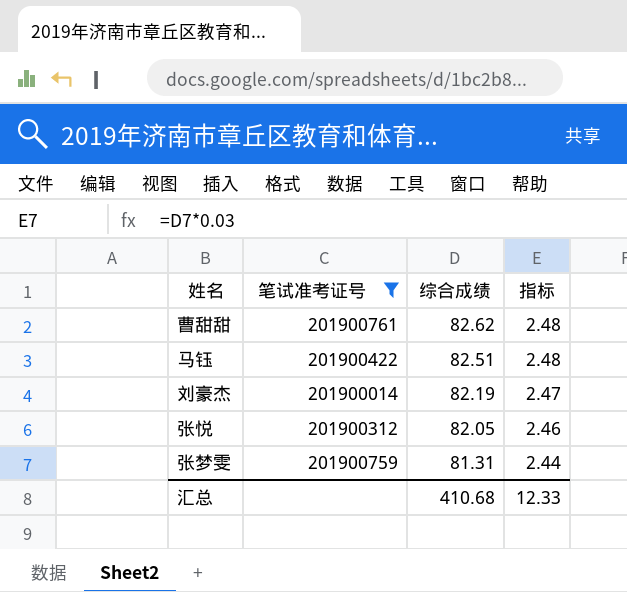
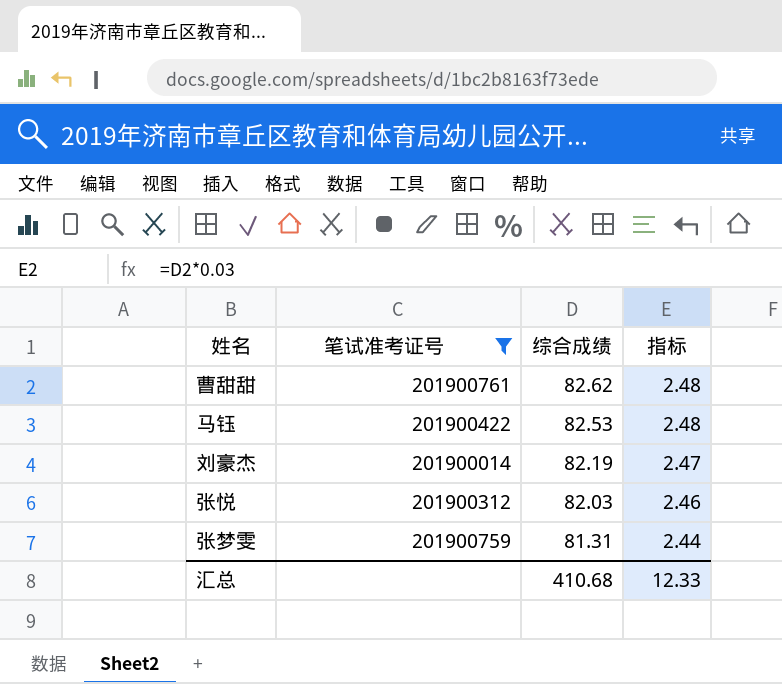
马钰 | 综合成绩: 82.51 -> 82.53
张悦 | 综合成绩: 82.05 -> 82.03

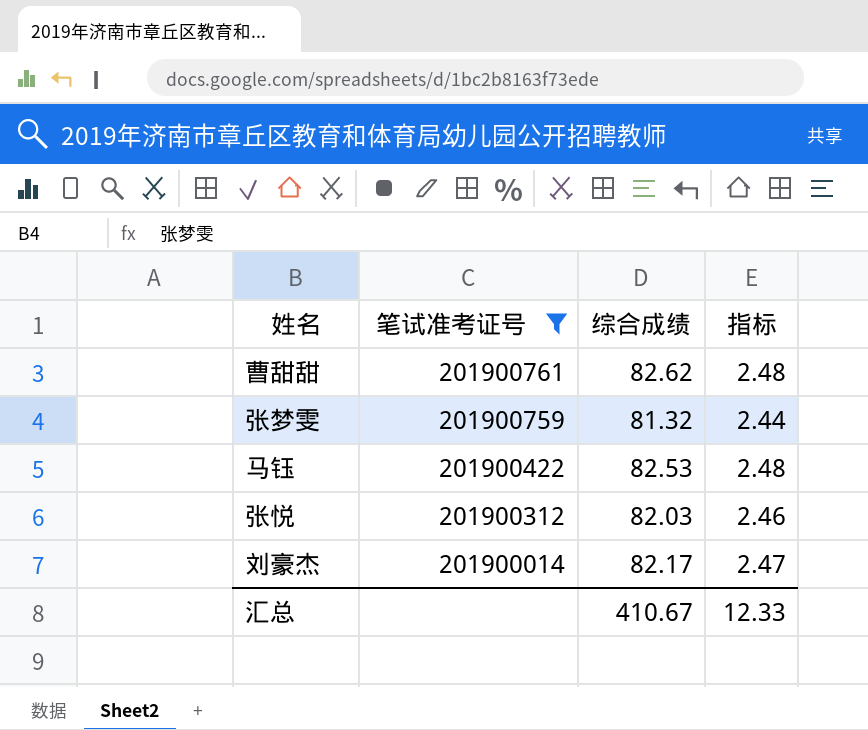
row order: 综合成绩 descending -> 笔试准考证号 descending
张梦雯 | 综合成绩: 81.31 -> 81.32
刘豪杰 | 综合成绩: 82.19 -> 82.17
汇总 | 综合成绩: 410.68 -> 410.67

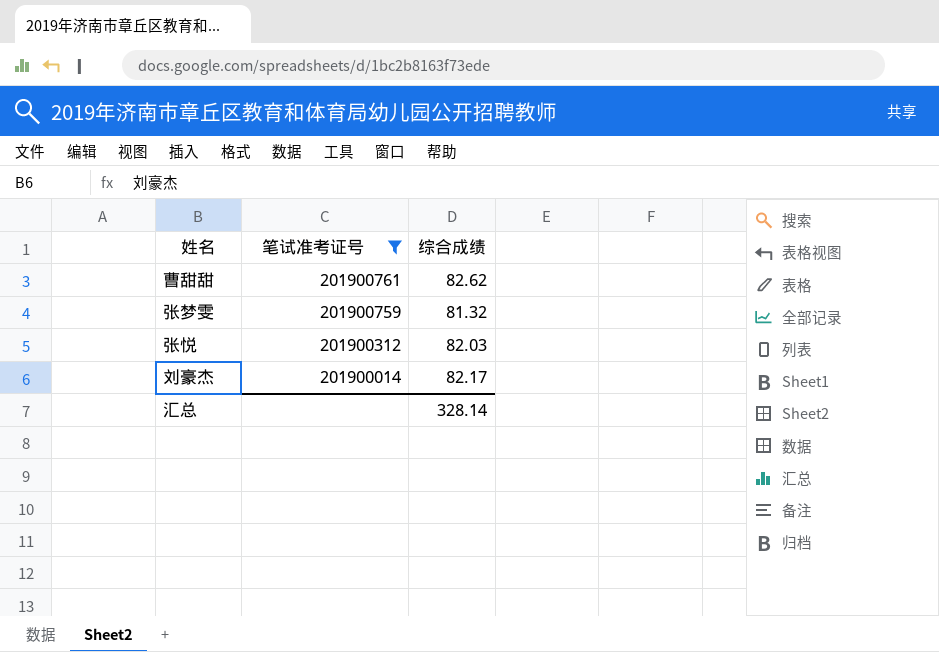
column 指标 | formula: [综合成绩] * 0.03 -> none
row 马钰: 201900422 | 82.53 | 2.48 -> none
汇总 | 综合成绩: 410.67 -> 328.14

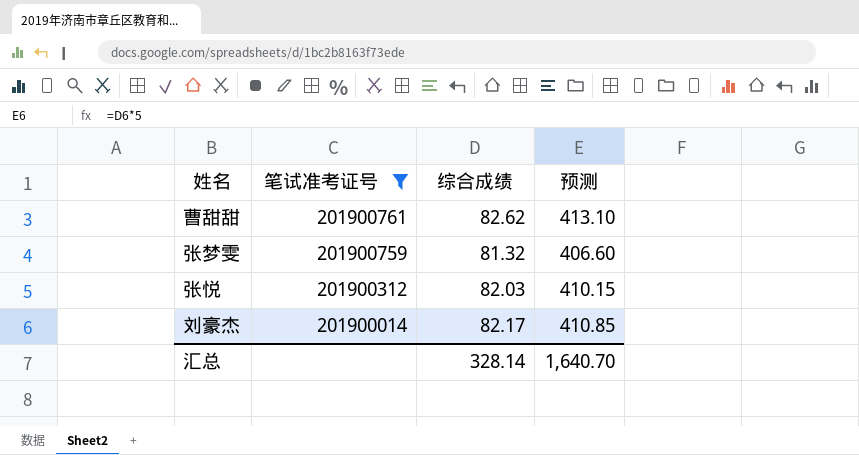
column 预测 | formula: none -> [综合成绩] * 5

